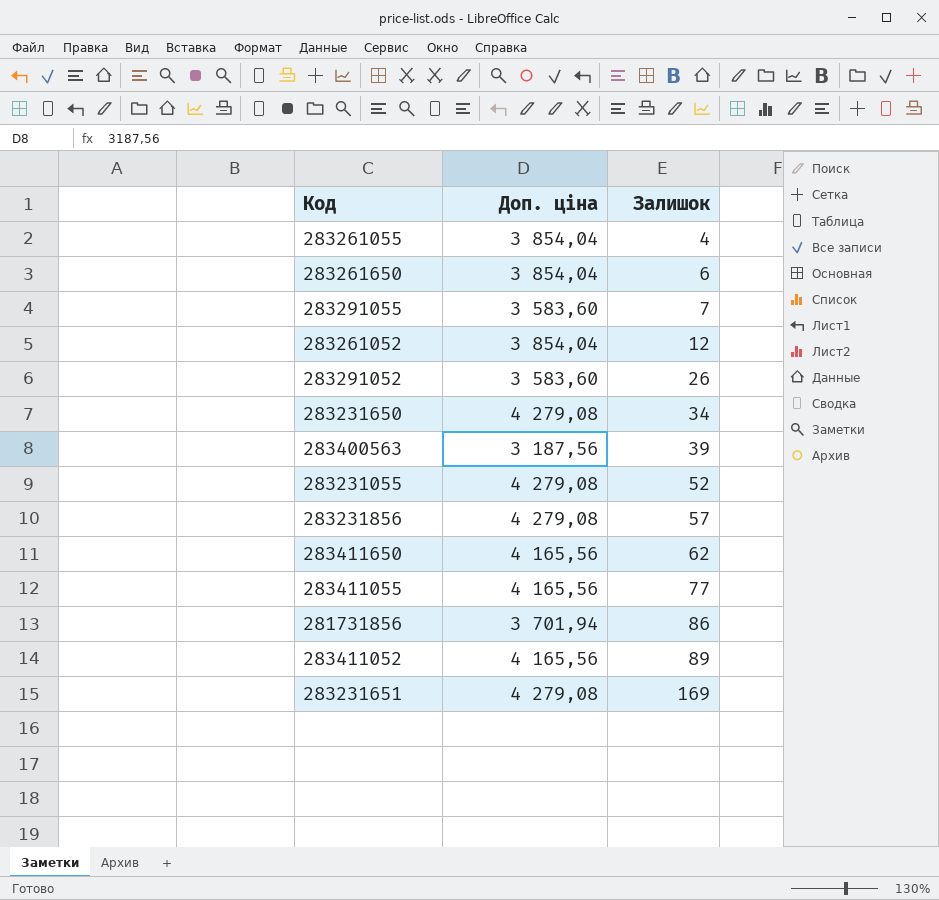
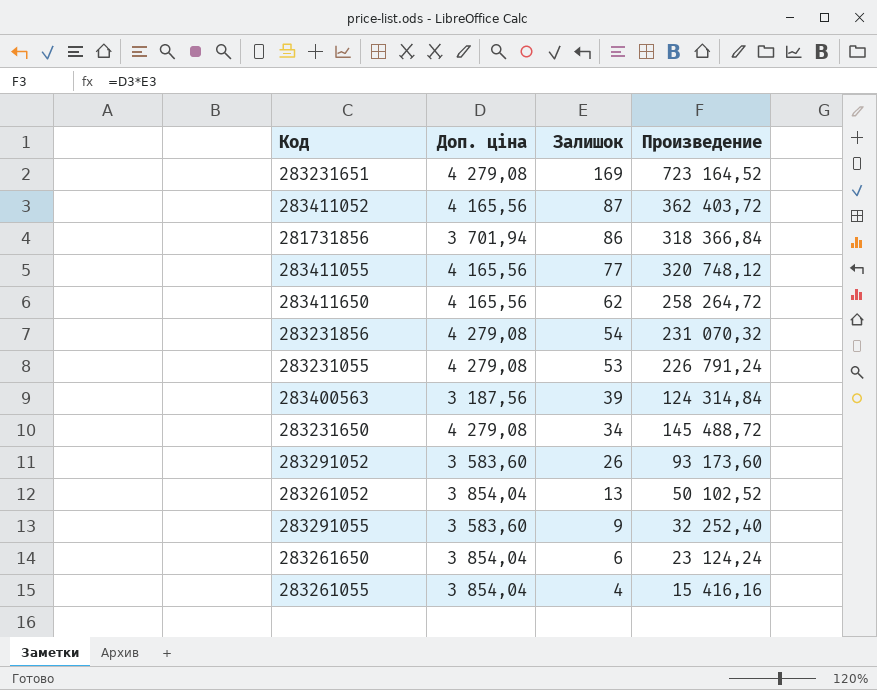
row order: Залишок ascending -> Залишок descending
column Произведение | formula: none -> [Доп. ціна] * [Залишок]
283411052 | Залишок: 89 -> 87
283231856 | Залишок: 57 -> 54
283231055 | Залишок: 52 -> 53
283261052 | Залишок: 12 -> 13
283291055 | Залишок: 7 -> 9

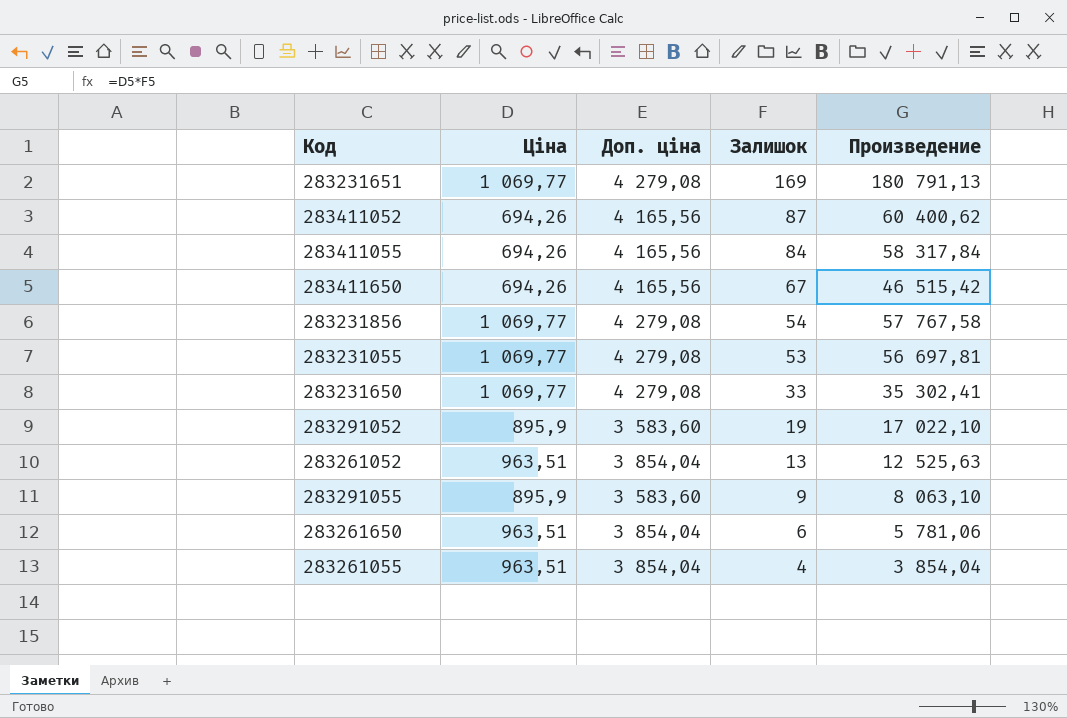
column Ціна | position: none -> 2
column Произведение | formula: [Доп. ціна] * [Залишок] -> [Ціна] * [Залишок]
row 281731856: 3 701,94 | 86 | 318 366,84 -> none
row 283400563: 3 187,56 | 39 | 124 314,84 -> none
283411055 | Залишок: 77 -> 84
283411650 | Залишок: 62 -> 67
283231650 | Залишок: 34 -> 33
283291052 | Залишок: 26 -> 19

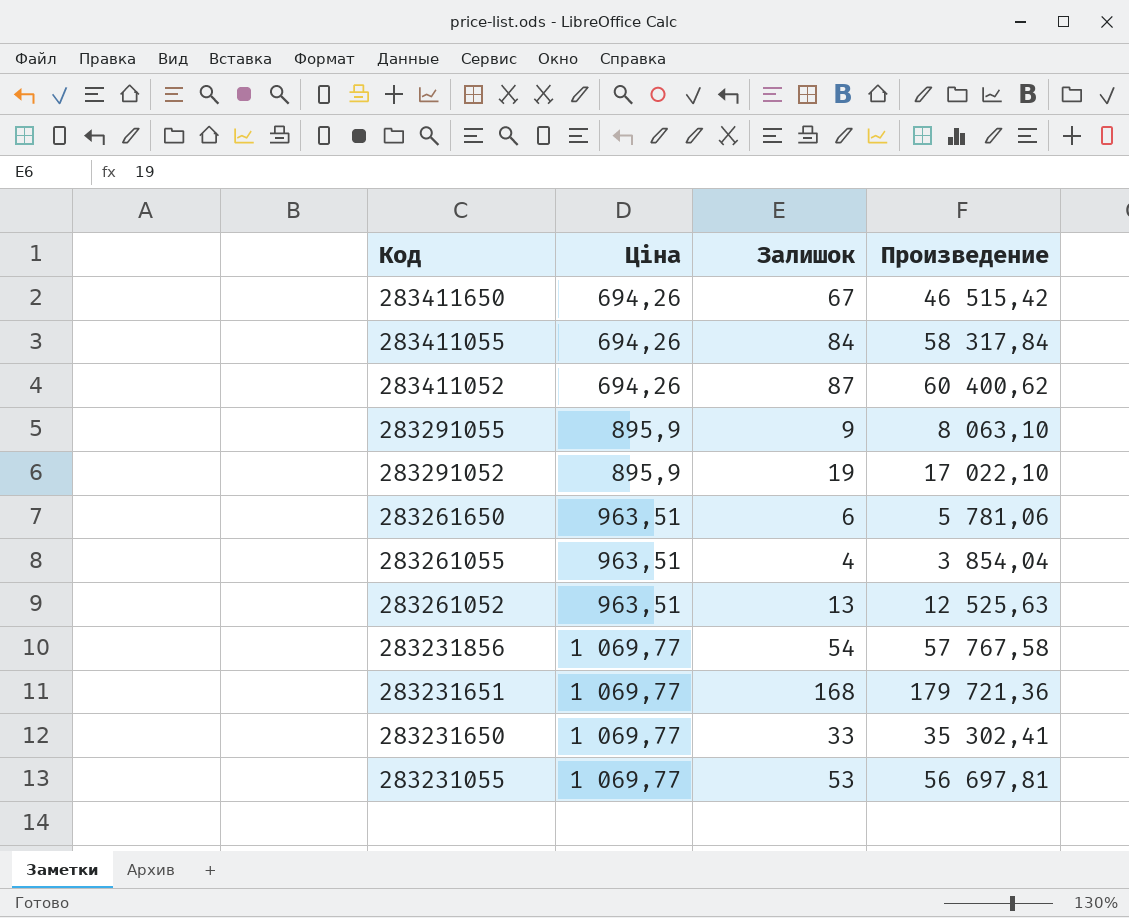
row order: Залишок descending -> Код descending
column Доп. ціна | position: 3 -> none
283231651 | Залишок: 169 -> 168
283231651 | Произведение: 180 791,13 -> 179 721,36

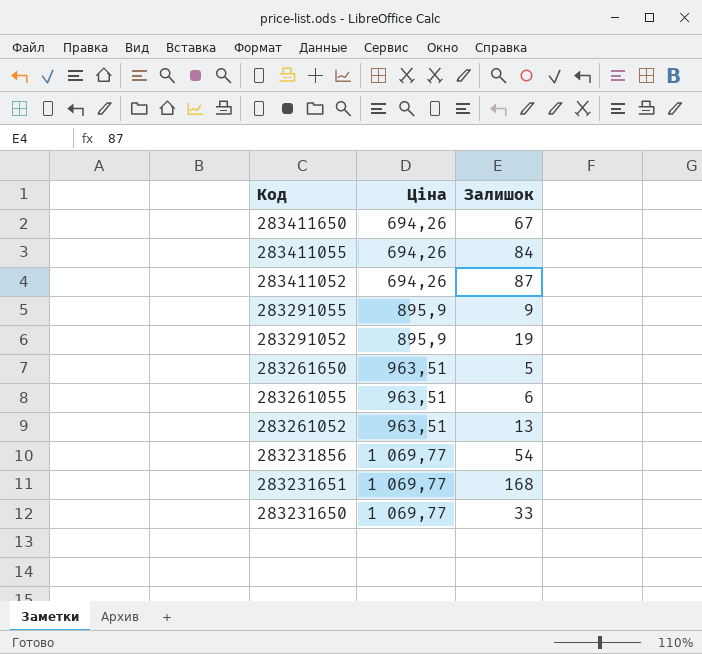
column Произведение | formula: [Ціна] * [Залишок] -> none
row 283231055: 1 069,77 | 53 | 56 697,81 -> none
283261650 | Залишок: 6 -> 5
283261055 | Залишок: 4 -> 6

